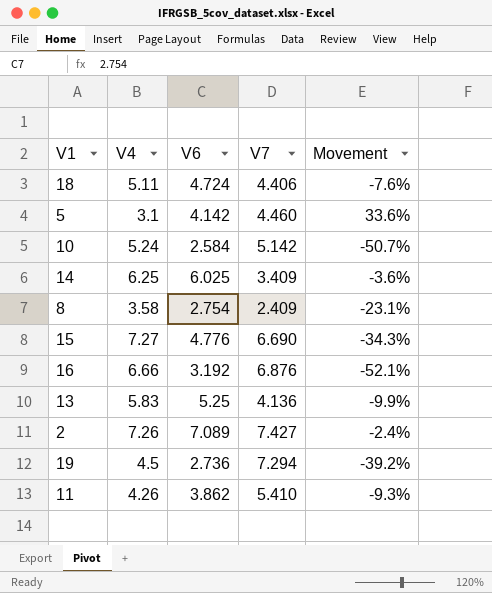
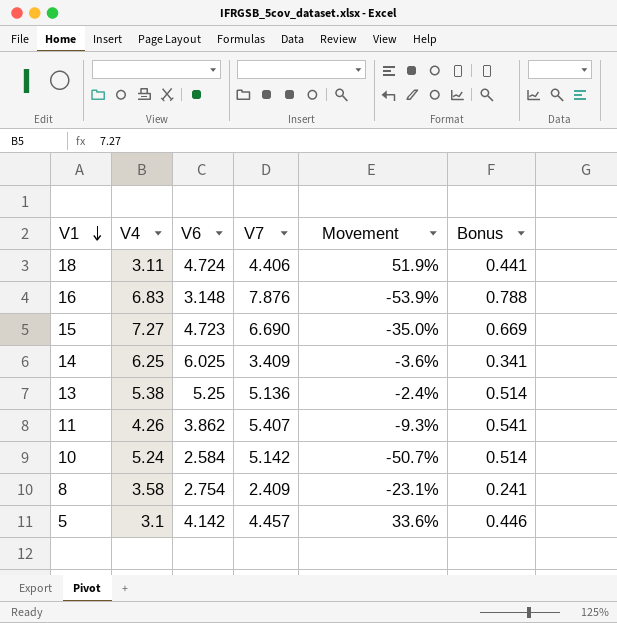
row order: none -> V1 descending
column Bonus | formula: none -> [V7] * 0.1
row 2: 7.26 | 7.089 | 7.427 | -2.4% -> none
row 19: 4.5 | 2.736 | 7.294 | -39.2% -> none
18 | V4: 5.11 -> 3.11
18 | Movement: -7.6% -> 51.9%
16 | V4: 6.66 -> 6.83
16 | V6: 3.192 -> 3.148
16 | V7: 6.876 -> 7.876
16 | Movement: -52.1% -> -53.9%
15 | V6: 4.776 -> 4.723
15 | Movement: -34.3% -> -35.0%
13 | V4: 5.83 -> 5.38
13 | V7: 4.136 -> 5.136
13 | Movement: -9.9% -> -2.4%
11 | V7: 5.410 -> 5.407
5 | V7: 4.460 -> 4.457

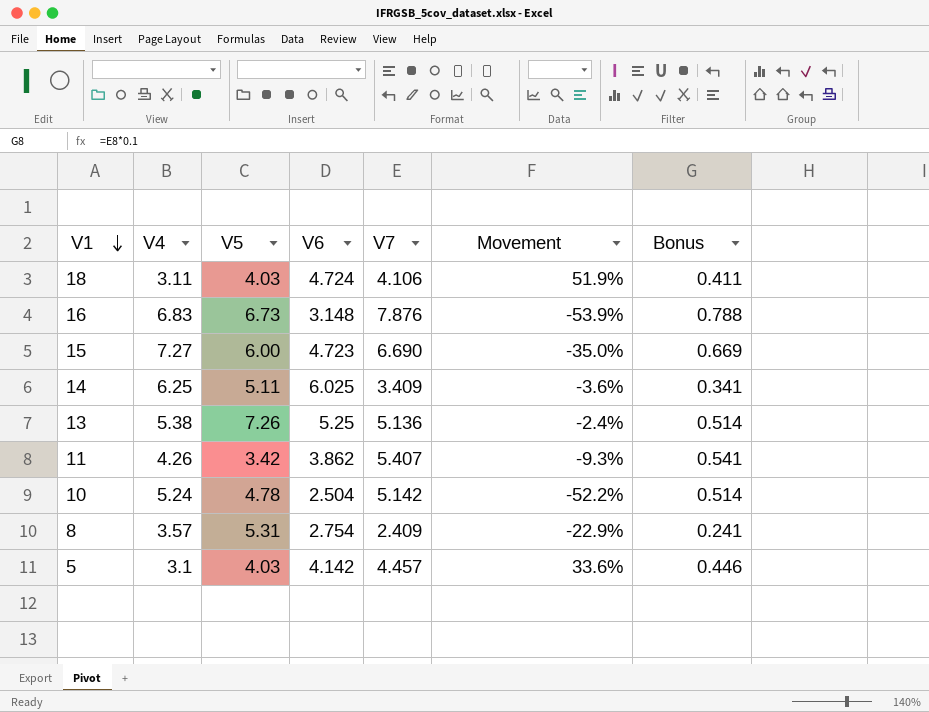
column V5 | position: none -> 3
18 | V7: 4.406 -> 4.106
18 | Bonus: 0.441 -> 0.411
10 | V6: 2.584 -> 2.504
10 | Movement: -50.7% -> -52.2%
8 | V4: 3.58 -> 3.57
8 | Movement: -23.1% -> -22.9%

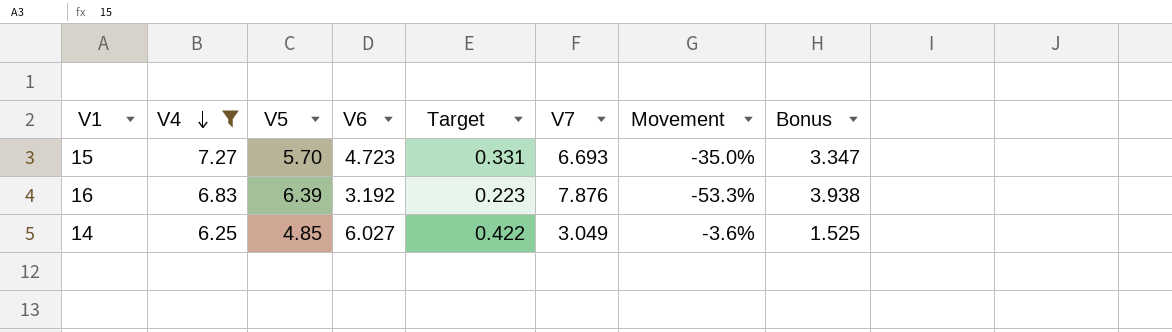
filter: none -> V4 >= 6.25
row order: V1 descending -> V4 descending
column Target | formula: none -> [V6] * 0.07
column Bonus | formula: [V7] * 0.1 -> [V7] * 0.5
15 | V5: 6.00 -> 5.70
15 | V7: 6.690 -> 6.693
16 | V5: 6.73 -> 6.39
16 | V6: 3.148 -> 3.192
16 | Movement: -53.9% -> -53.3%
14 | V5: 5.11 -> 4.85
14 | V6: 6.025 -> 6.027
14 | V7: 3.409 -> 3.049

